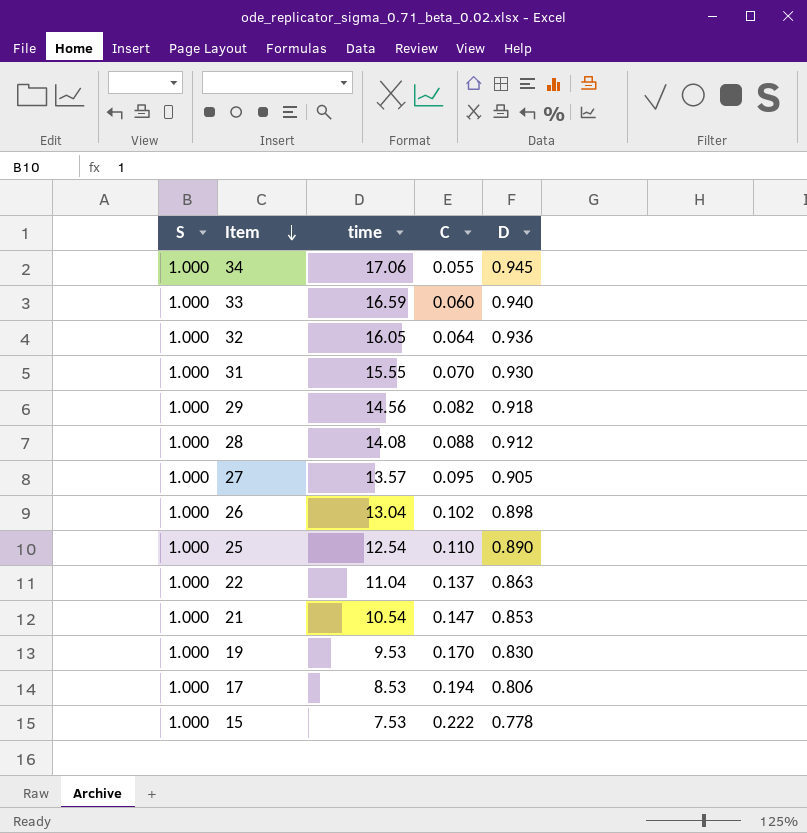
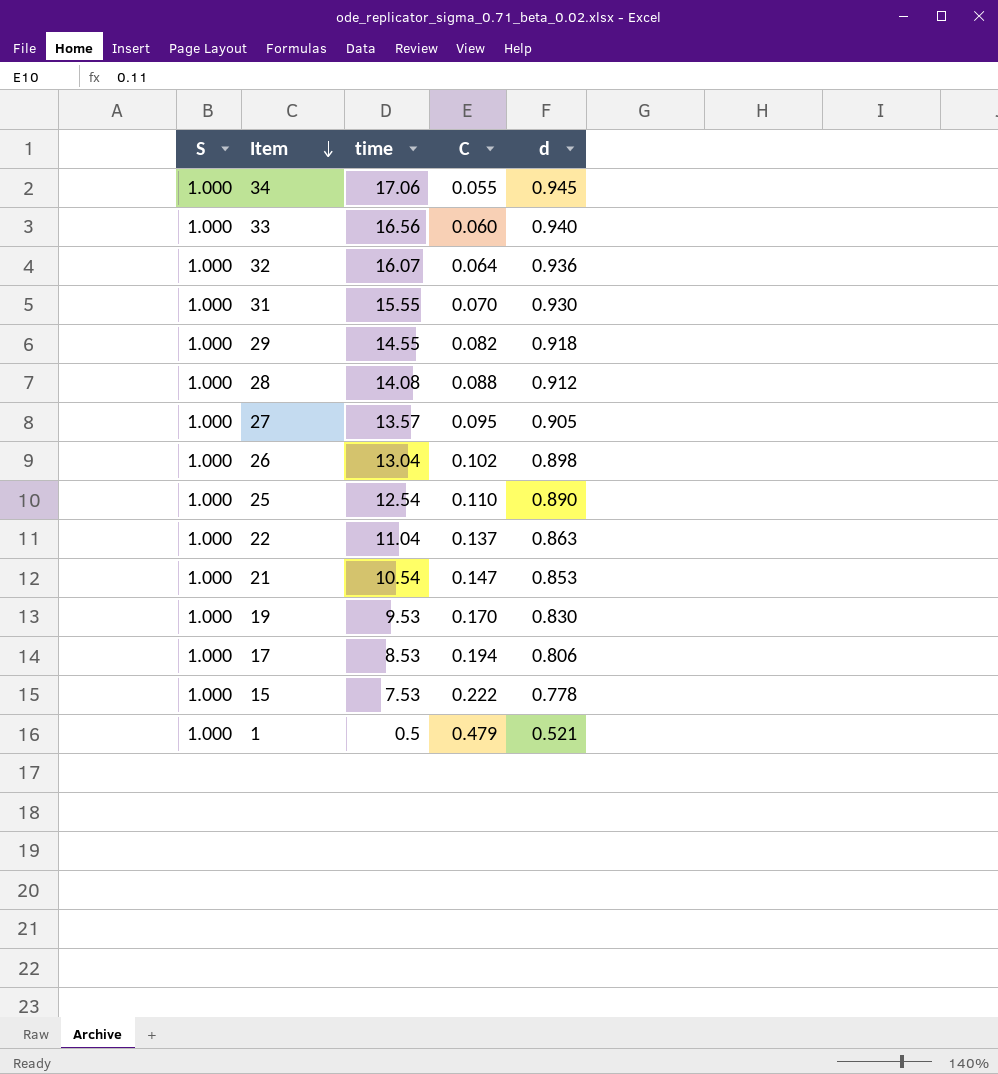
column name: D -> d
33 | time: 16.59 -> 16.56
32 | time: 16.05 -> 16.07
29 | time: 14.56 -> 14.55
row 1: none -> 1.000 | 0.5 | 0.479 | 0.521

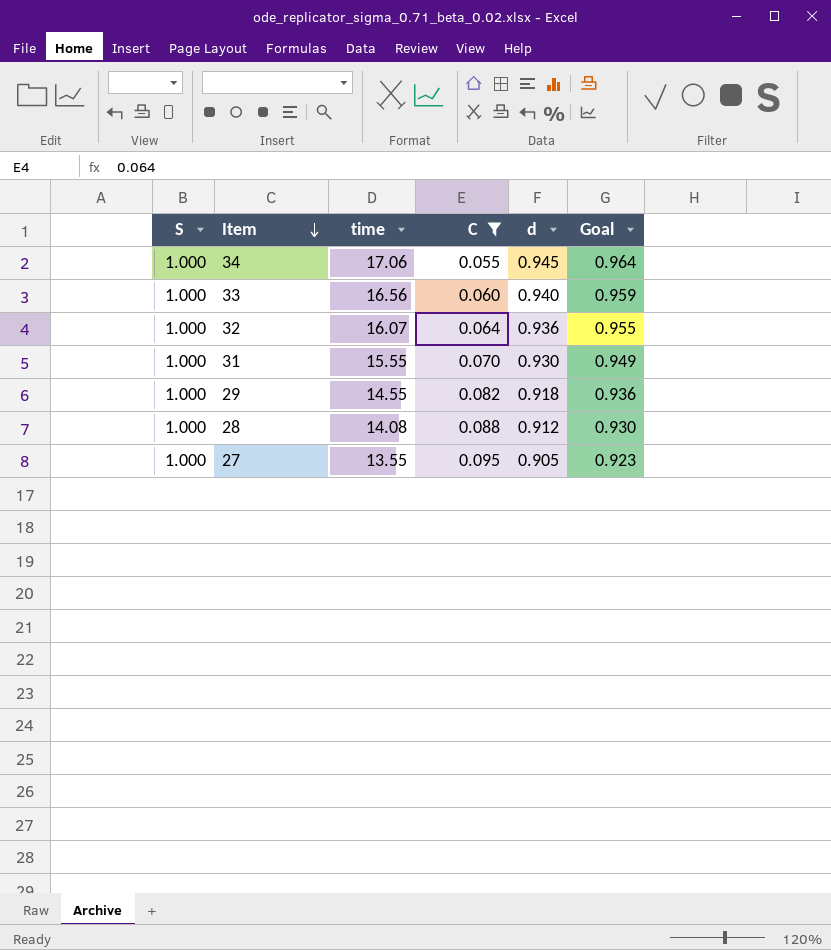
filter: none -> C <= 0.095
column Goal | formula: none -> [d] * 1.02
27 | time: 13.57 -> 13.55

